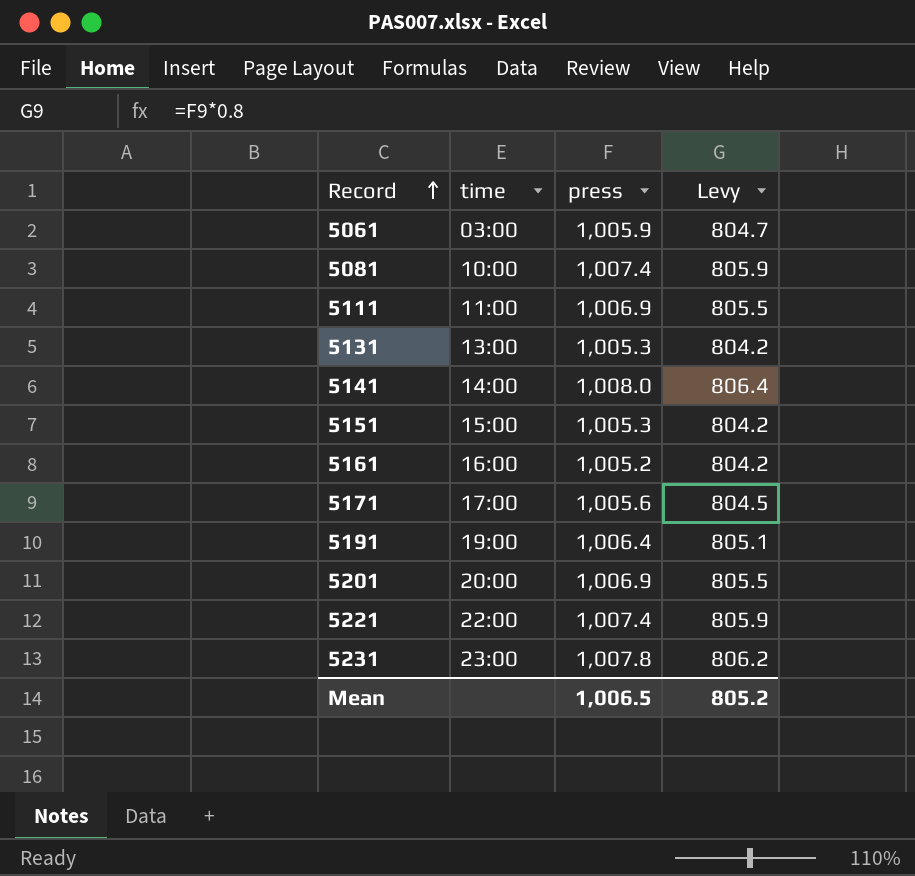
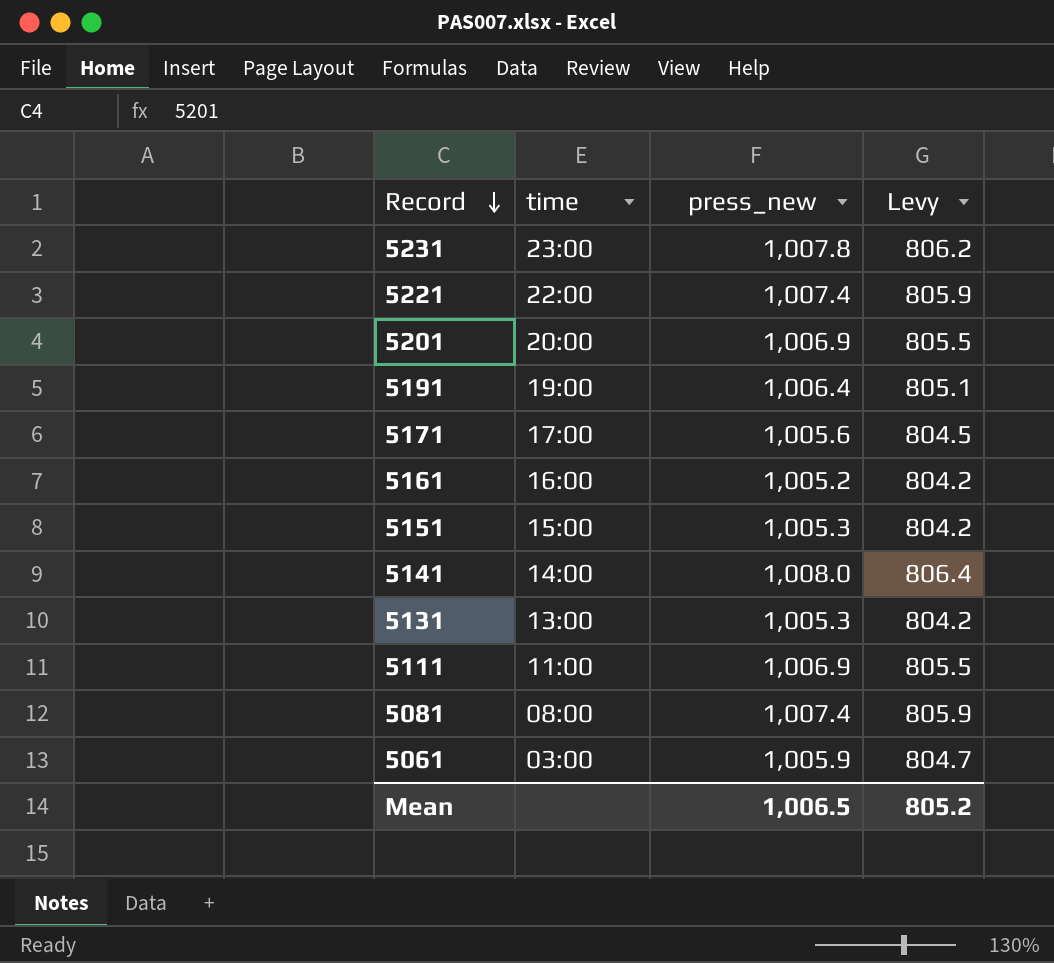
row order: Record ascending -> Record descending
column name: press -> press_new
5081 | time: 10:00 -> 08:00

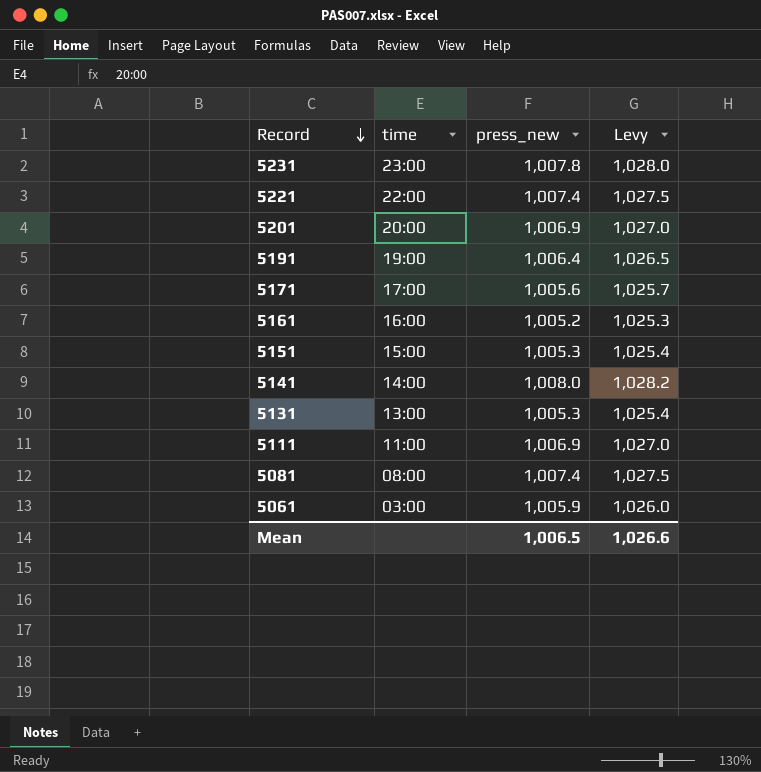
column Levy | formula: [press_new] * 0.8 -> [press_new] * 1.02
Mean | Levy: 805.2 -> 1,026.6

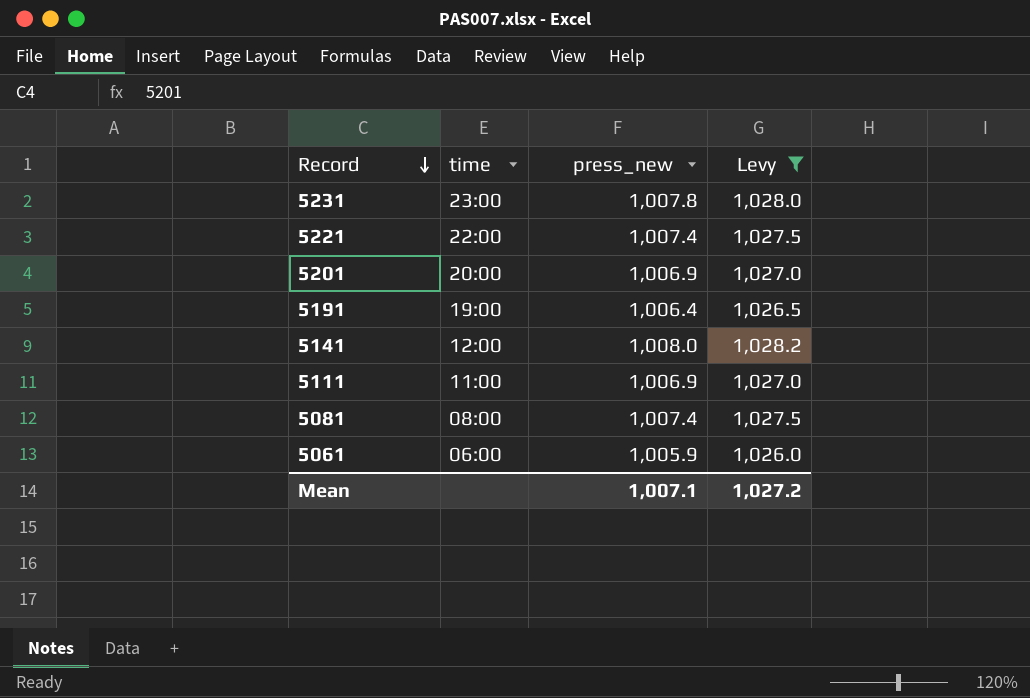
filter: none -> Levy >= 1,026.0
5141 | time: 14:00 -> 12:00
5061 | time: 03:00 -> 06:00
Mean | press_new: 1,006.5 -> 1,007.1
Mean | Levy: 1,026.6 -> 1,027.2

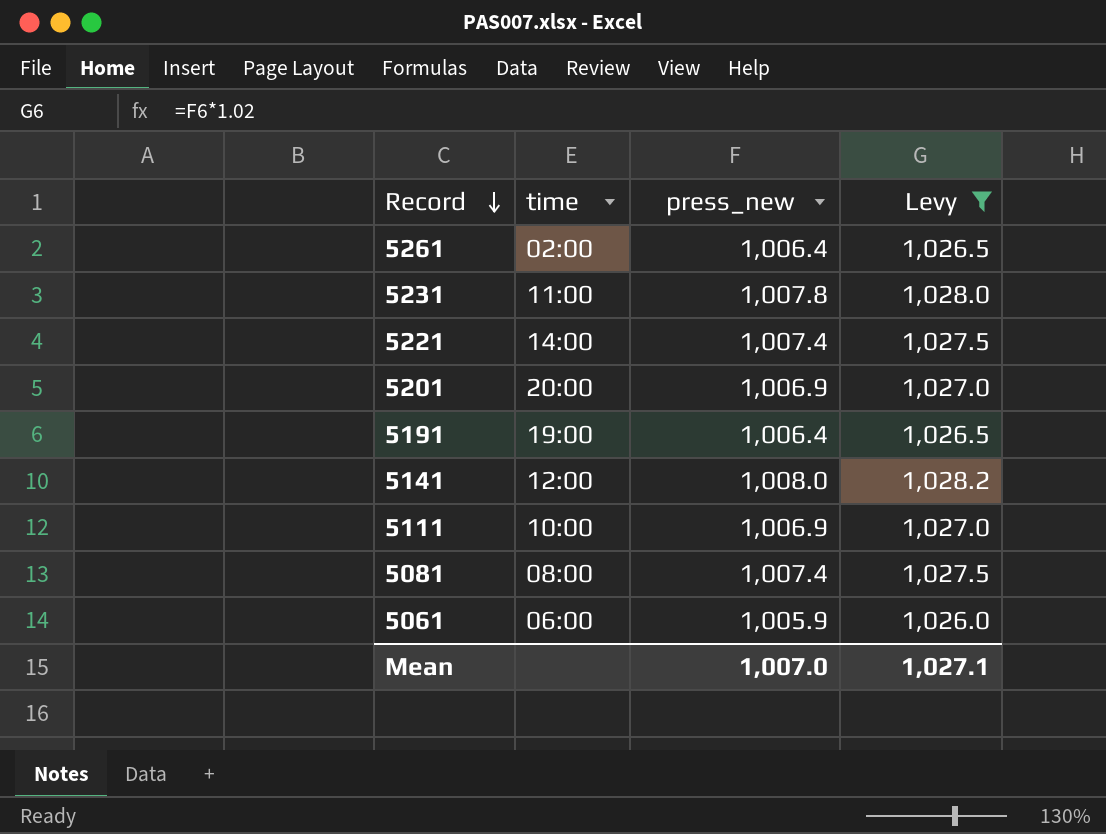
row 5261: none -> 02:00 | 1,006.4 | 1,026.5
5231 | time: 23:00 -> 11:00
5221 | time: 22:00 -> 14:00
5111 | time: 11:00 -> 10:00
Mean | press_new: 1,007.1 -> 1,007.0
Mean | Levy: 1,027.2 -> 1,027.1

